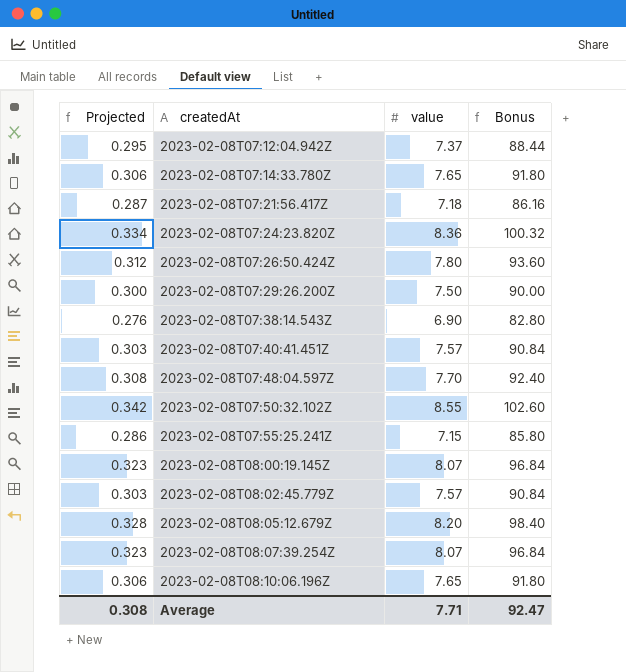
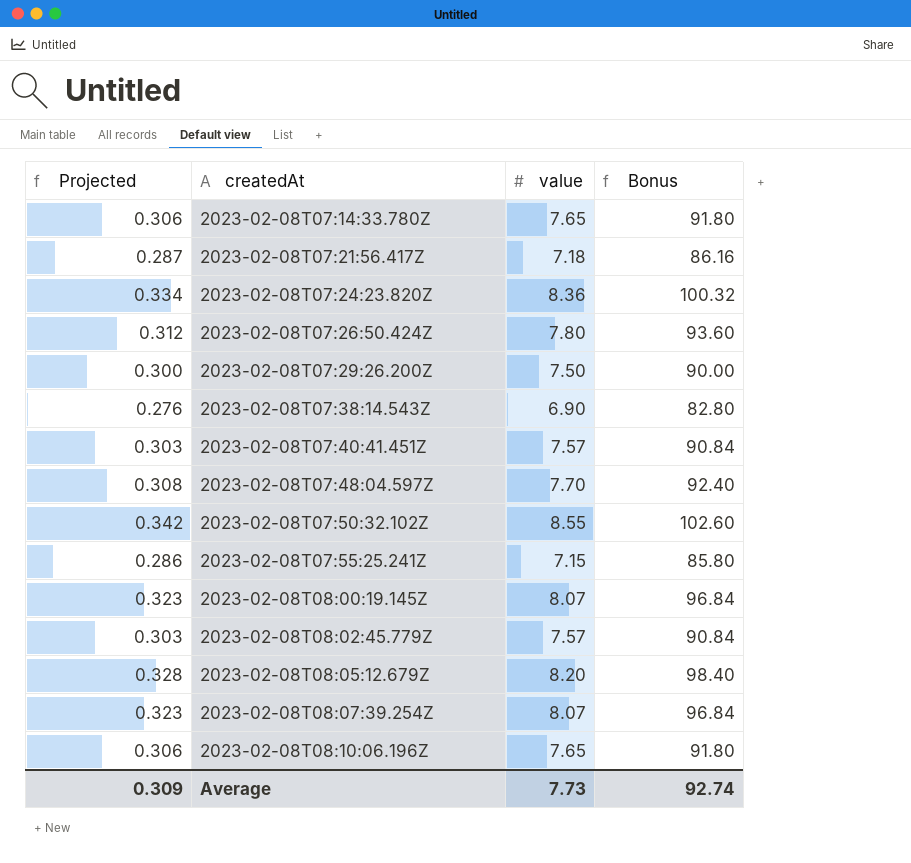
row 2023-02-08T07:12:04.942Z: 0.295 | 7.37 | 88.44 -> none
Average | Projected: 0.308 -> 0.309
Average | value: 7.71 -> 7.73
Average | Bonus: 92.47 -> 92.74

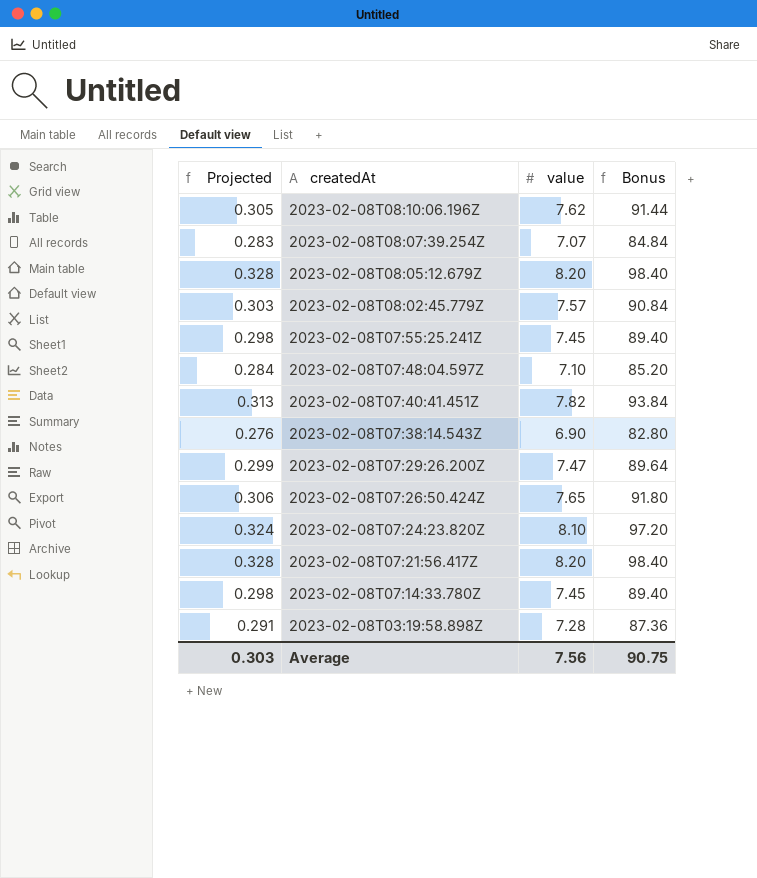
row order: createdAt ascending -> createdAt descending
row 2023-02-08T07:50:32.102Z: 0.342 | 8.55 | 102.60 -> none
row 2023-02-08T08:00:19.145Z: 0.323 | 8.07 | 96.84 -> none
2023-02-08T08:10:06.196Z | Projected: 0.306 -> 0.305
2023-02-08T08:10:06.196Z | value: 7.65 -> 7.62
2023-02-08T08:10:06.196Z | Bonus: 91.80 -> 91.44
2023-02-08T08:07:39.254Z | Projected: 0.323 -> 0.283
2023-02-08T08:07:39.254Z | value: 8.07 -> 7.07
2023-02-08T08:07:39.254Z | Bonus: 96.84 -> 84.84
2023-02-08T07:55:25.241Z | Projected: 0.286 -> 0.298
2023-02-08T07:55:25.241Z | value: 7.15 -> 7.45
2023-02-08T07:55:25.241Z | Bonus: 85.80 -> 89.40
2023-02-08T07:48:04.597Z | Projected: 0.308 -> 0.284
2023-02-08T07:48:04.597Z | value: 7.70 -> 7.10
2023-02-08T07:48:04.597Z | Bonus: 92.40 -> 85.20
2023-02-08T07:40:41.451Z | Projected: 0.303 -> 0.313
2023-02-08T07:40:41.451Z | value: 7.57 -> 7.82
2023-02-08T07:40:41.451Z | Bonus: 90.84 -> 93.84
2023-02-08T07:29:26.200Z | Projected: 0.300 -> 0.299
2023-02-08T07:29:26.200Z | value: 7.50 -> 7.47
2023-02-08T07:29:26.200Z | Bonus: 90.00 -> 89.64
2023-02-08T07:26:50.424Z | Projected: 0.312 -> 0.306
2023-02-08T07:26:50.424Z | value: 7.80 -> 7.65
2023-02-08T07:26:50.424Z | Bonus: 93.60 -> 91.80
2023-02-08T07:24:23.820Z | Projected: 0.334 -> 0.324
2023-02-08T07:24:23.820Z | value: 8.36 -> 8.10
2023-02-08T07:24:23.820Z | Bonus: 100.32 -> 97.20
2023-02-08T07:21:56.417Z | Projected: 0.287 -> 0.328
2023-02-08T07:21:56.417Z | value: 7.18 -> 8.20
2023-02-08T07:21:56.417Z | Bonus: 86.16 -> 98.40
2023-02-08T07:14:33.780Z | Projected: 0.306 -> 0.298
2023-02-08T07:14:33.780Z | value: 7.65 -> 7.45
2023-02-08T07:14:33.780Z | Bonus: 91.80 -> 89.40
row 2023-02-08T03:19:58.898Z: none -> 0.291 | 7.28 | 87.36
Average | Projected: 0.309 -> 0.303
Average | value: 7.73 -> 7.56
Average | Bonus: 92.74 -> 90.75

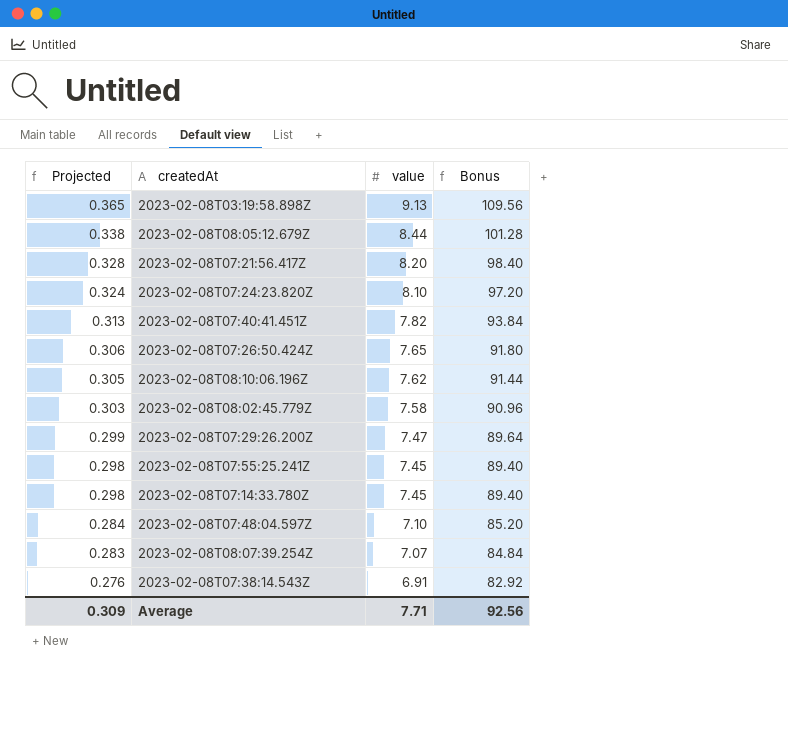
row order: createdAt descending -> Projected descending
2023-02-08T03:19:58.898Z | Projected: 0.291 -> 0.365
2023-02-08T03:19:58.898Z | value: 7.28 -> 9.13
2023-02-08T03:19:58.898Z | Bonus: 87.36 -> 109.56
2023-02-08T08:05:12.679Z | Projected: 0.328 -> 0.338
2023-02-08T08:05:12.679Z | value: 8.20 -> 8.44
2023-02-08T08:05:12.679Z | Bonus: 98.40 -> 101.28
2023-02-08T08:02:45.779Z | value: 7.57 -> 7.58
2023-02-08T08:02:45.779Z | Bonus: 90.84 -> 90.96
2023-02-08T07:38:14.543Z | value: 6.90 -> 6.91
2023-02-08T07:38:14.543Z | Bonus: 82.80 -> 82.92
Average | Projected: 0.303 -> 0.309
Average | value: 7.56 -> 7.71
Average | Bonus: 90.75 -> 92.56

